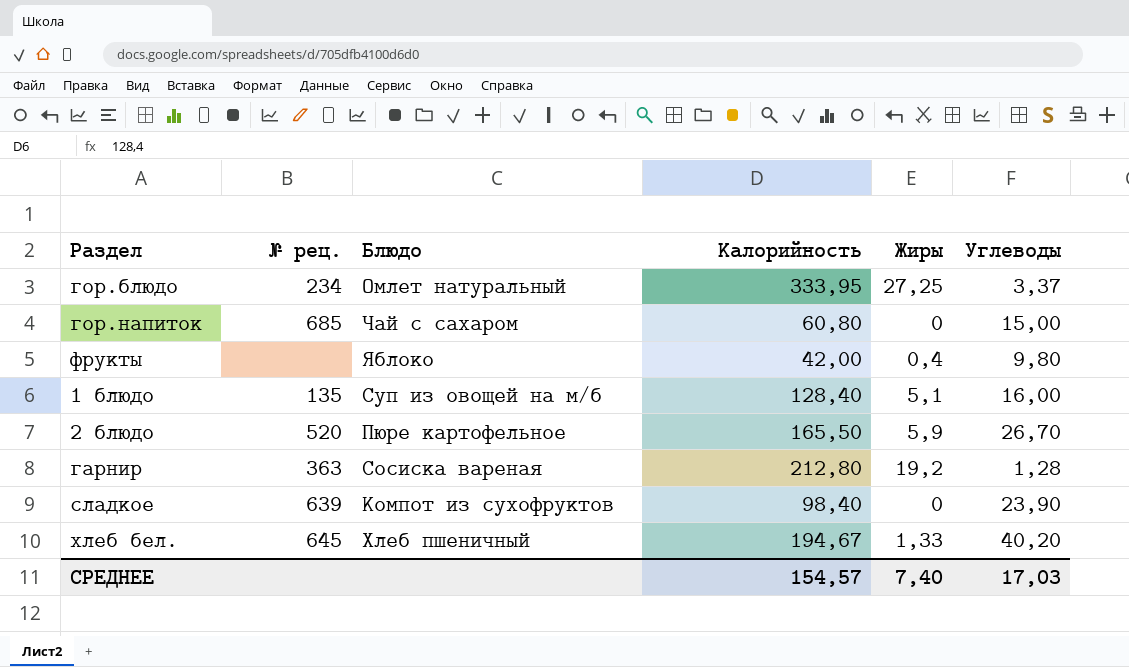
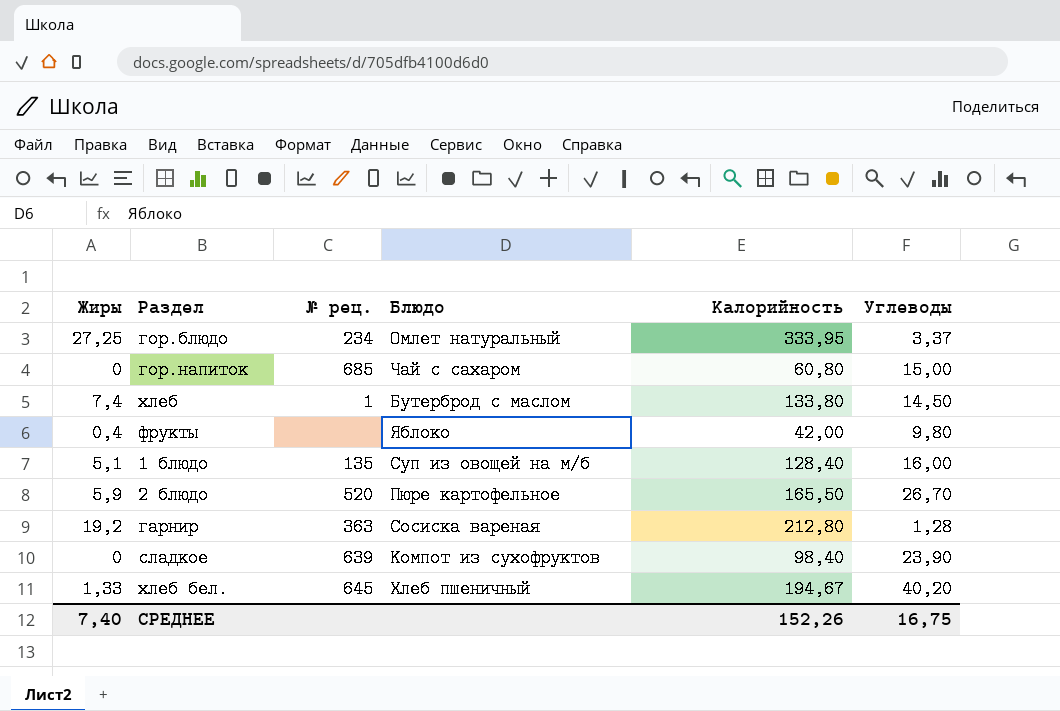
column Жиры | position: 5 -> 1
row хлеб: none -> 7,4 | 1 | Бутерброд с маслом | 133,80 | 14,50
СРЕДНЕЕ | Калорийность: 154,57 -> 152,26
СРЕДНЕЕ | Углеводы: 17,03 -> 16,75

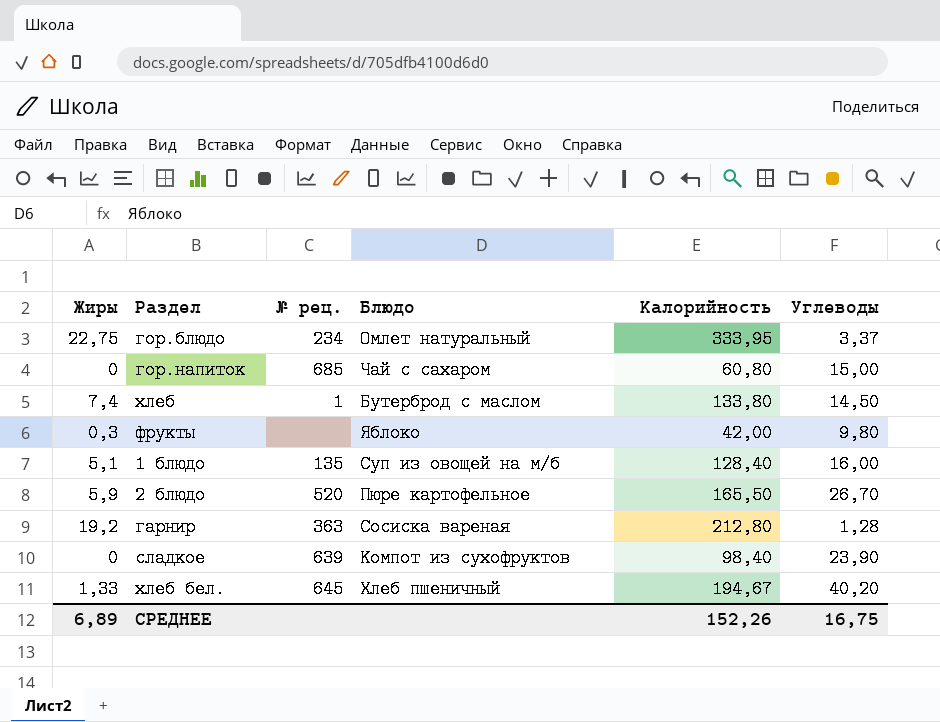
гор.блюдо | Жиры: 27,25 -> 22,75
фрукты | Жиры: 0,4 -> 0,3
СРЕДНЕЕ | Жиры: 7,40 -> 6,89

